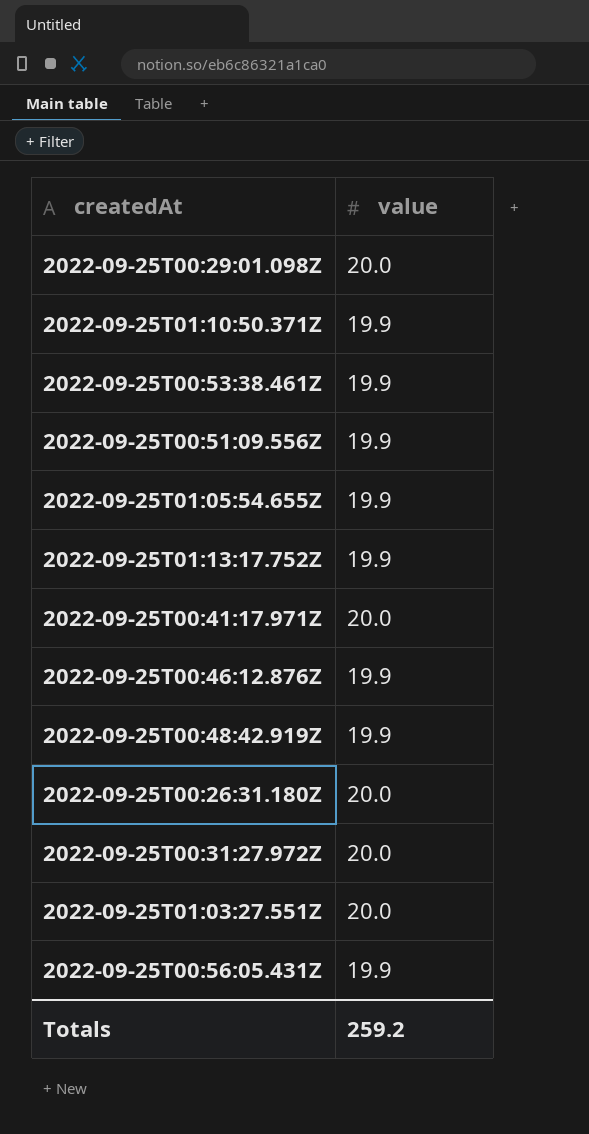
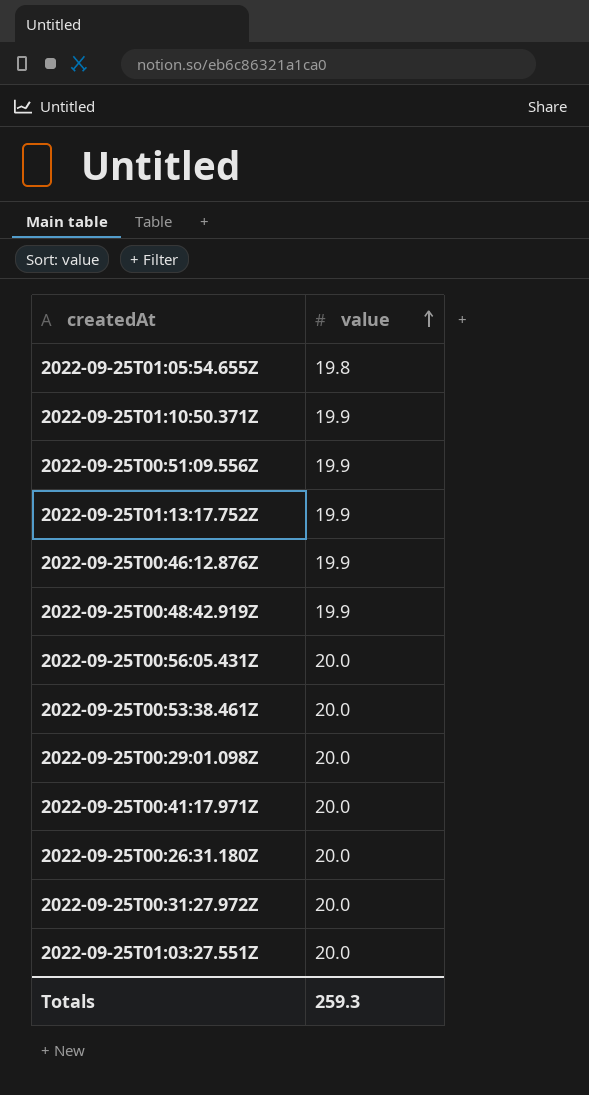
row order: none -> value ascending
2022-09-25T01:05:54.655Z | value: 19.9 -> 19.8
2022-09-25T00:56:05.431Z | value: 19.9 -> 20.0
2022-09-25T00:53:38.461Z | value: 19.9 -> 20.0
Totals | value: 259.2 -> 259.3

